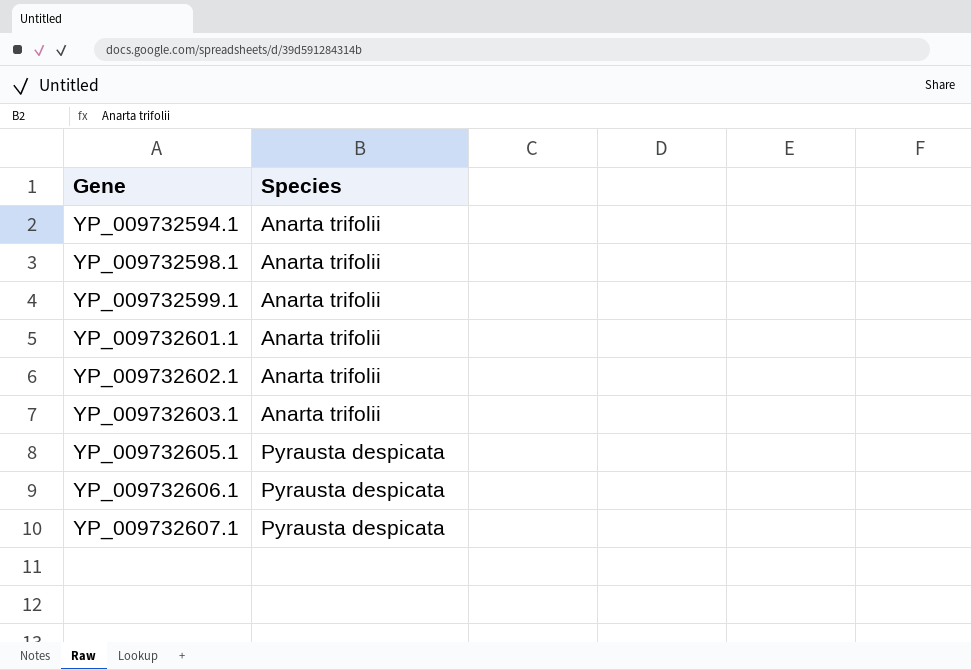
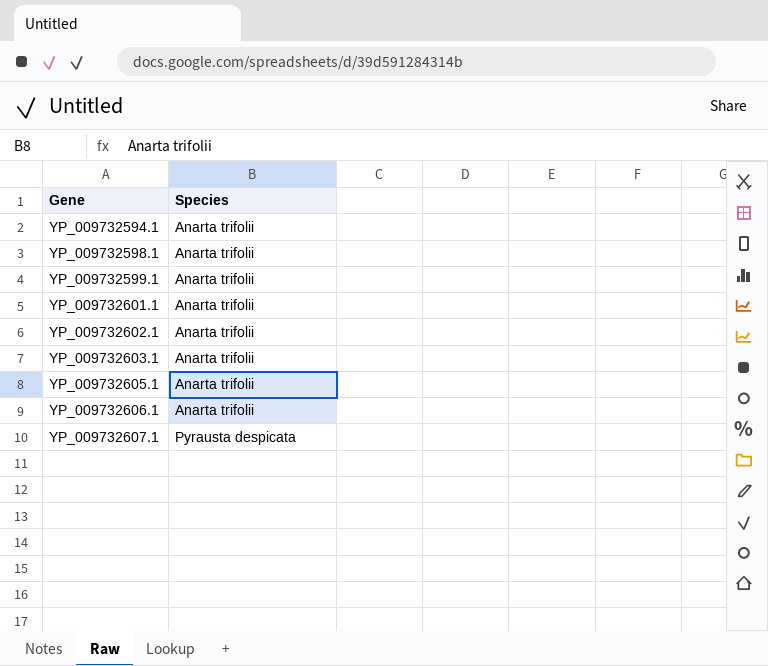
YP_009732605.1 | Species: Pyrausta despicata -> Anarta trifolii
YP_009732606.1 | Species: Pyrausta despicata -> Anarta trifolii

